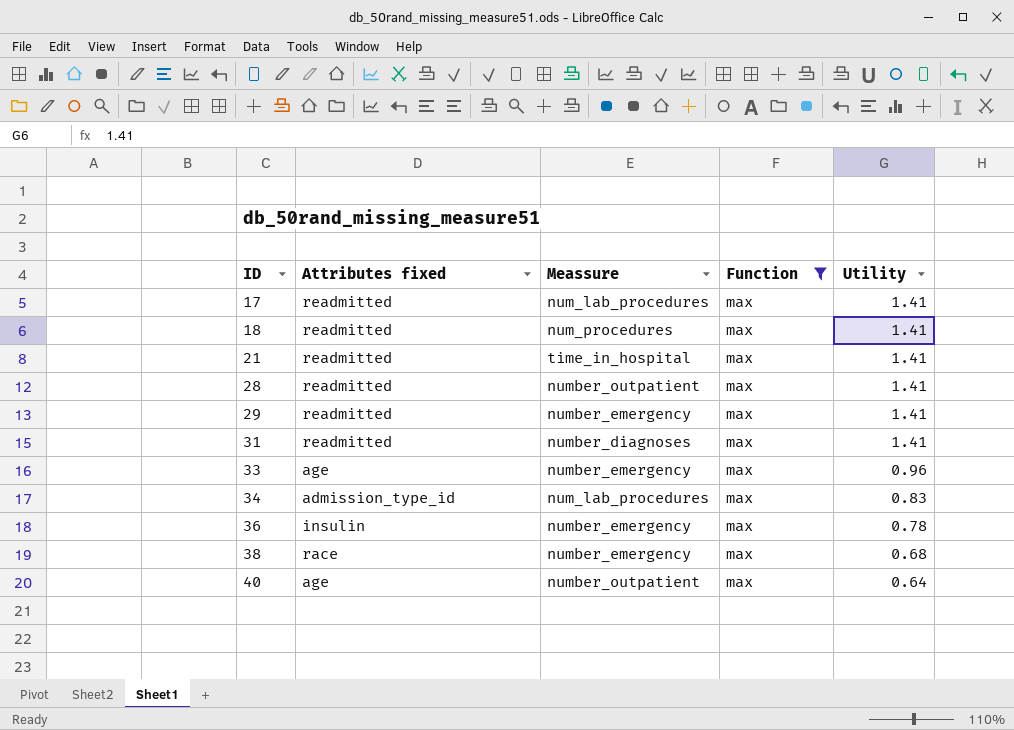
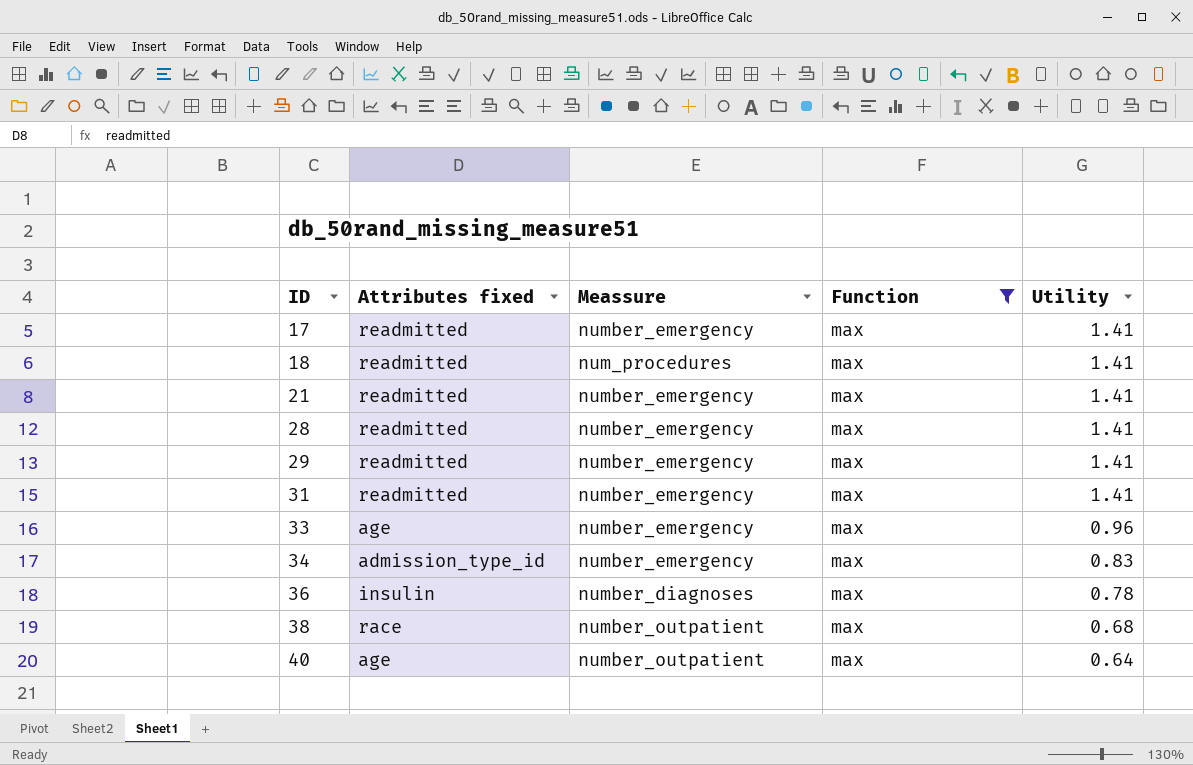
17 | Meassure: num_lab_procedures -> number_emergency
21 | Meassure: time_in_hospital -> number_emergency
28 | Meassure: number_outpatient -> number_emergency
31 | Meassure: number_diagnoses -> number_emergency
34 | Meassure: num_lab_procedures -> number_emergency
36 | Meassure: number_emergency -> number_diagnoses
38 | Meassure: number_emergency -> number_outpatient

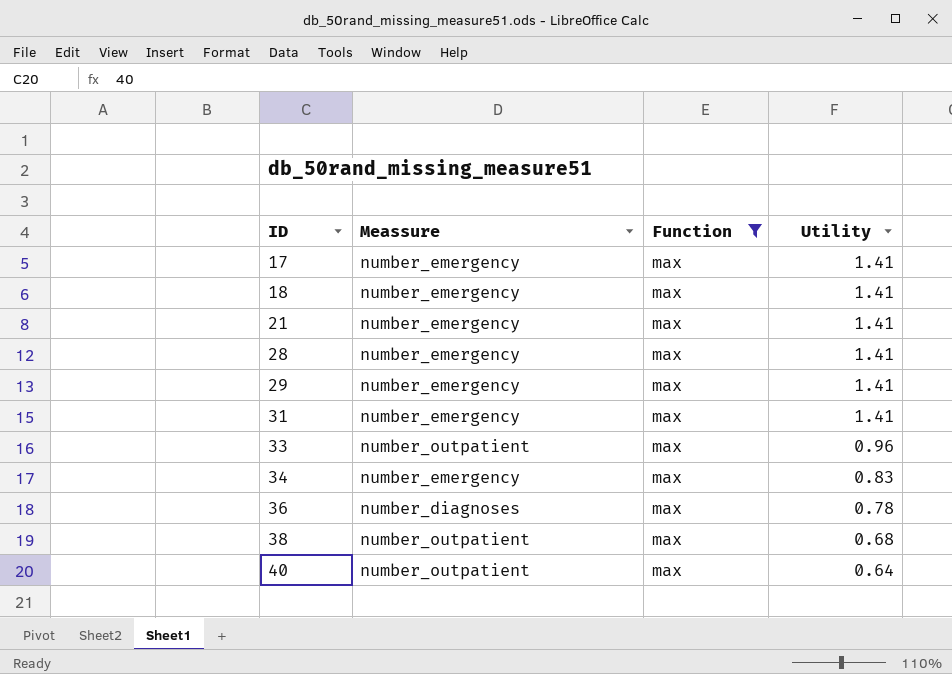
column Attributes fixed | position: 2 -> none
18 | Meassure: num_procedures -> number_emergency
33 | Meassure: number_emergency -> number_outpatient

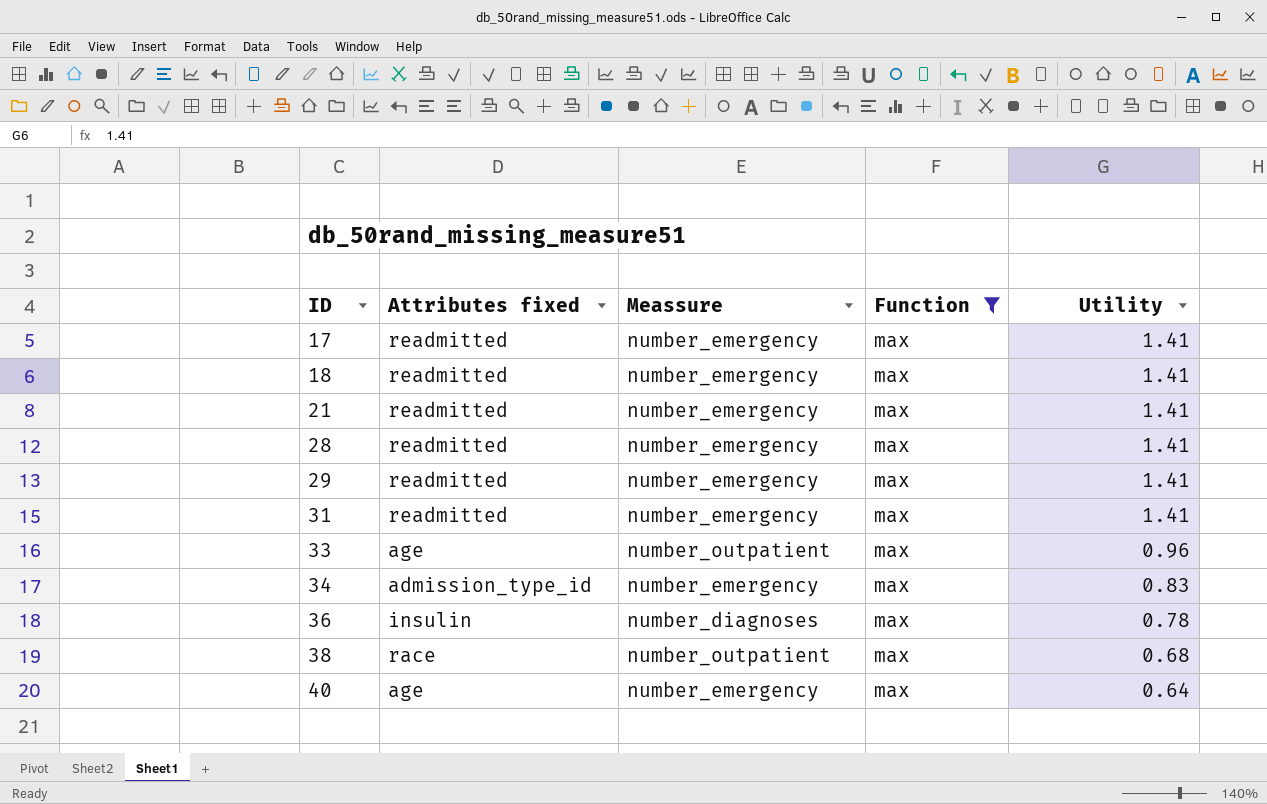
column Attributes fixed | position: none -> 2
40 | Meassure: number_outpatient -> number_emergency

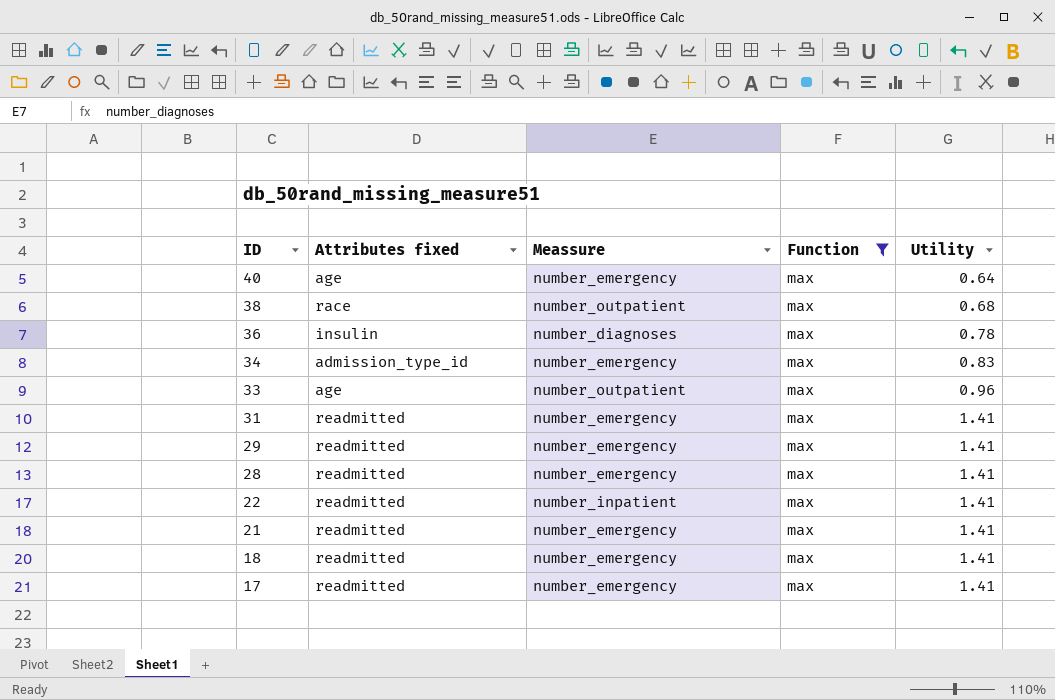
row order: ID ascending -> ID descending
row 22: none -> readmitted | number_inpatient | max | 1.41

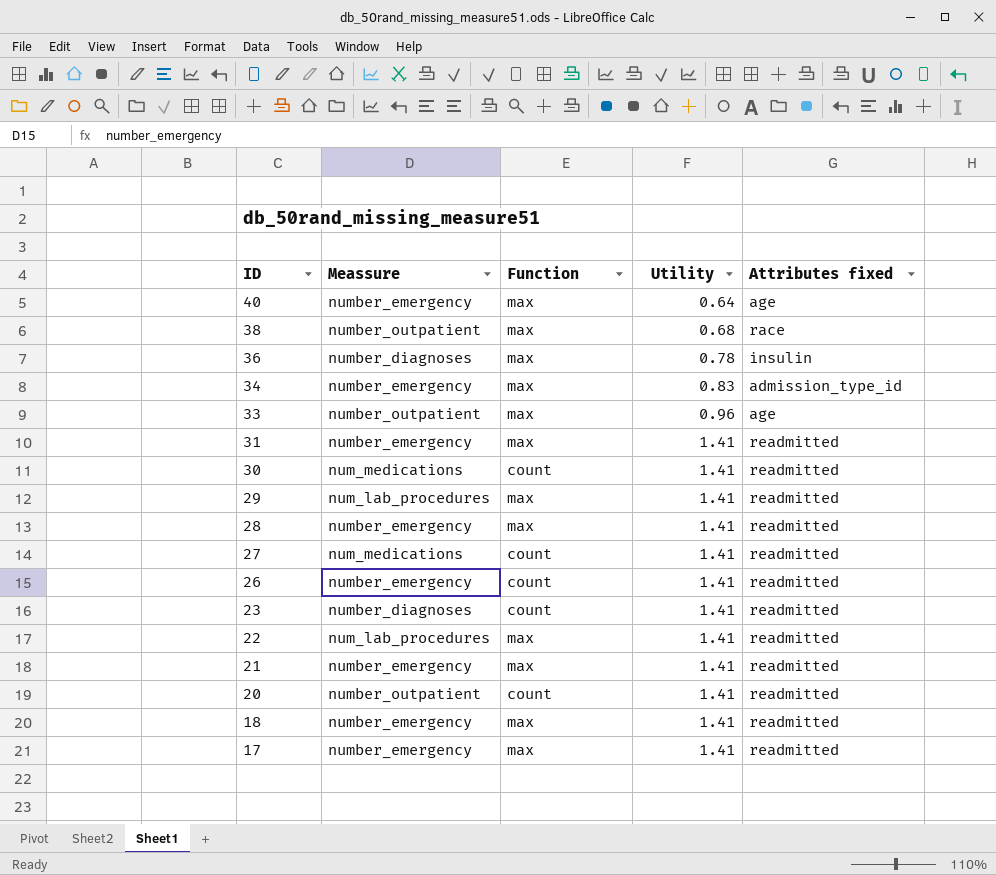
filter: Function = max -> none
column Attributes fixed | position: 2 -> 5
29 | Meassure: number_emergency -> num_lab_procedures
22 | Meassure: number_inpatient -> num_lab_procedures

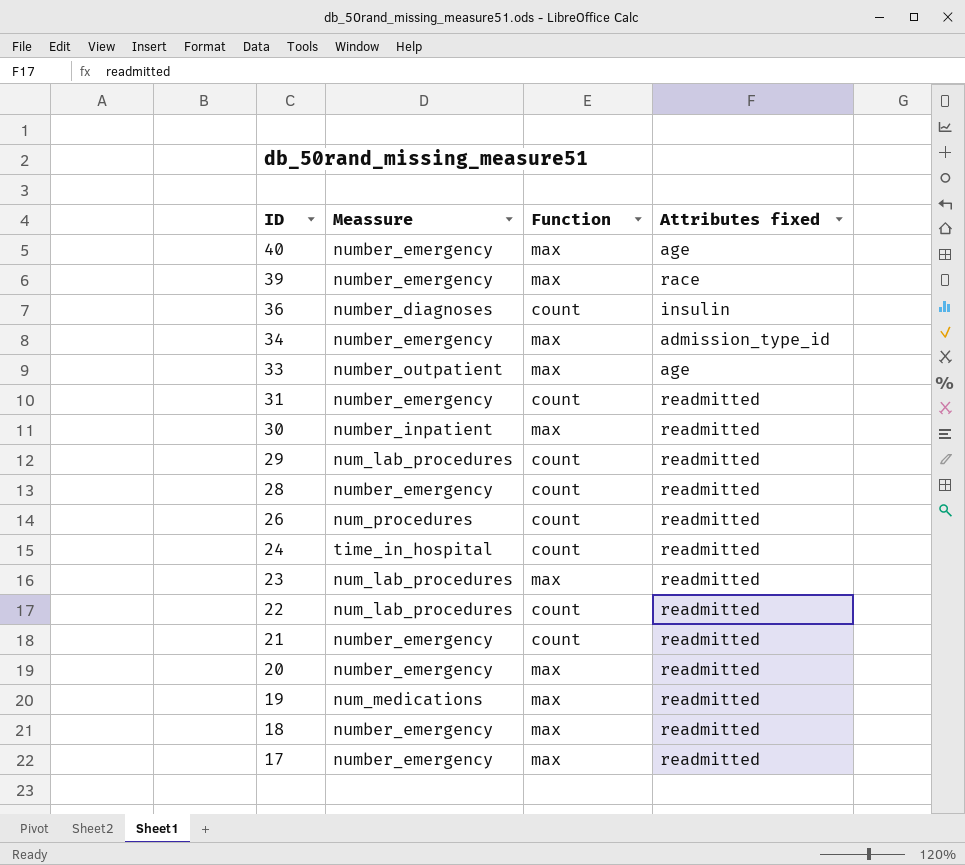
column Utility | position: 4 -> none
row 38: number_outpatient | max | 0.68 | race -> none
row 27: num_medications | count | 1.41 | readmitted -> none
row 39: none -> number_emergency | max | race
36 | Function: max -> count
31 | Function: max -> count
30 | Meassure: num_medications -> number_inpatient
30 | Function: count -> max
29 | Function: max -> count
28 | Function: max -> count
26 | Meassure: number_emergency -> num_procedures
row 24: none -> time_in_hospital | count | readmitted
23 | Meassure: number_diagnoses -> num_lab_procedures
23 | Function: count -> max
22 | Function: max -> count
21 | Function: max -> count
20 | Meassure: number_outpatient -> number_emergency
20 | Function: count -> max
row 19: none -> num_medications | max | readmitted

